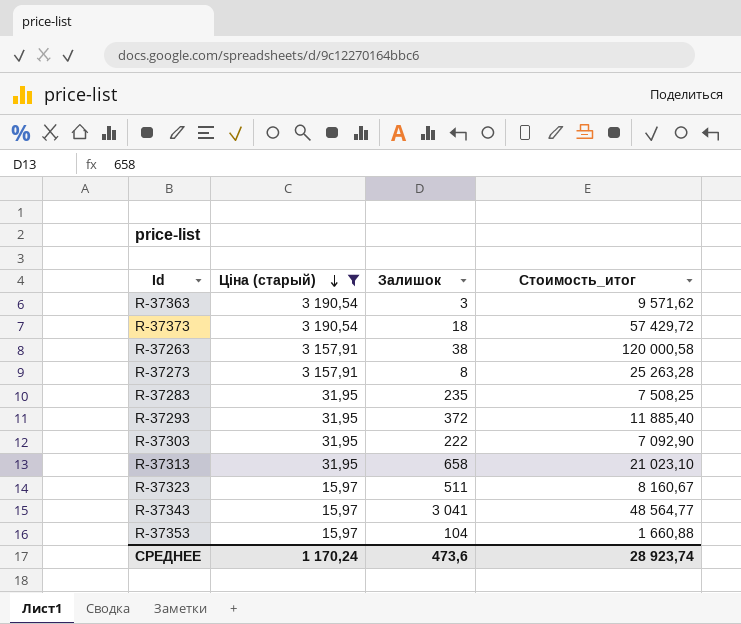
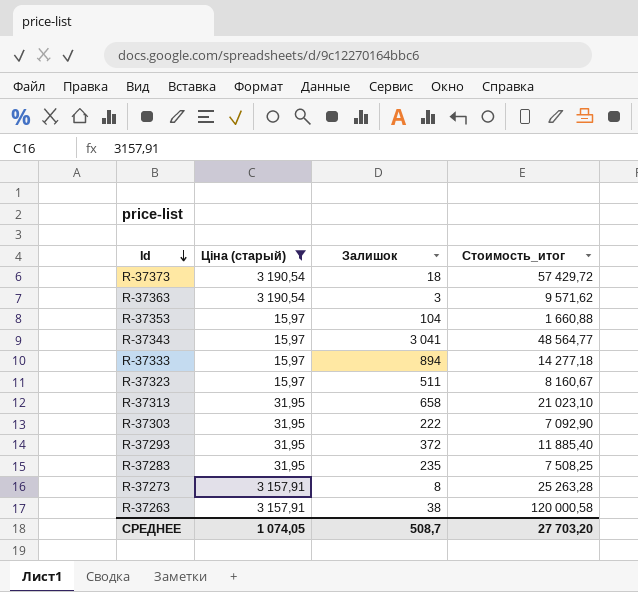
row order: Ціна (старый) descending -> Id descending
row R-37333: none -> 15,97 | 894 | 14 277,18
СРЕДНЕЕ | Ціна (старый): 1 170,24 -> 1 074,05
СРЕДНЕЕ | Залишок: 473,6 -> 508,7
СРЕДНЕЕ | Стоимость_итог: 28 923,74 -> 27 703,20

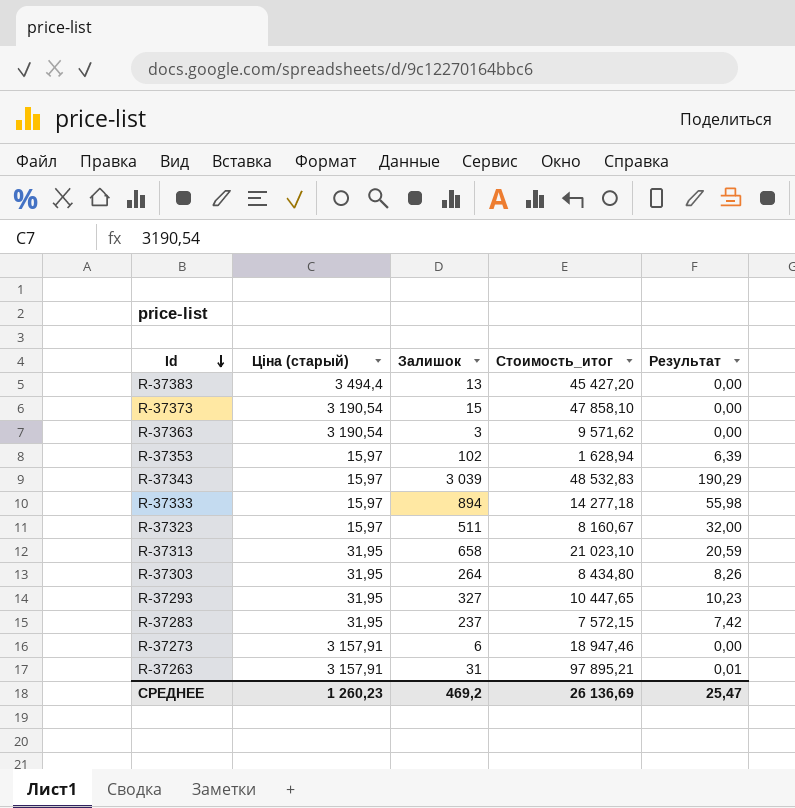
filter: Ціна (старый) != 3 494,4 -> none
column Результат | formula: none -> [Залишок] / [Ціна (старый)]
R-37373 | Залишок: 18 -> 15
R-37373 | Стоимость_итог: 57 429,72 -> 47 858,10
R-37353 | Залишок: 104 -> 102
R-37353 | Стоимость_итог: 1 660,88 -> 1 628,94
R-37343 | Залишок: 3 041 -> 3 039
R-37343 | Стоимость_итог: 48 564,77 -> 48 532,83
R-37303 | Залишок: 222 -> 264
R-37303 | Стоимость_итог: 7 092,90 -> 8 434,80
R-37293 | Залишок: 372 -> 327
R-37293 | Стоимость_итог: 11 885,40 -> 10 447,65
R-37283 | Залишок: 235 -> 237
R-37283 | Стоимость_итог: 7 508,25 -> 7 572,15
R-37273 | Залишок: 8 -> 6
R-37273 | Стоимость_итог: 25 263,28 -> 18 947,46
R-37263 | Залишок: 38 -> 31
R-37263 | Стоимость_итог: 120 000,58 -> 97 895,21
СРЕДНЕЕ | Ціна (старый): 1 074,05 -> 1 260,23
СРЕДНЕЕ | Залишок: 508,7 -> 469,2
СРЕДНЕЕ | Стоимость_итог: 27 703,20 -> 26 136,69

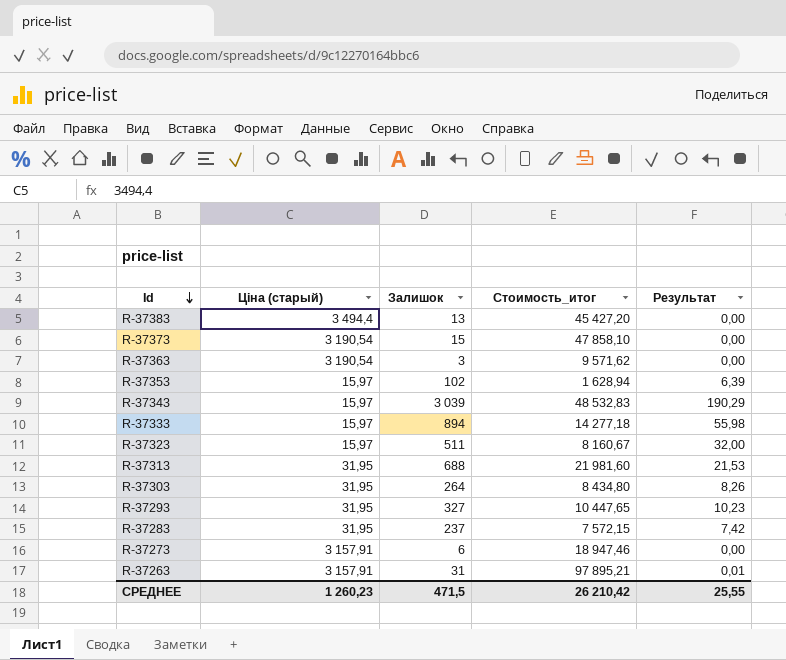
R-37313 | Залишок: 658 -> 688
R-37313 | Стоимость_итог: 21 023,10 -> 21 981,60
R-37313 | Результат: 20,59 -> 21,53
СРЕДНЕЕ | Залишок: 469,2 -> 471,5
СРЕДНЕЕ | Стоимость_итог: 26 136,69 -> 26 210,42
СРЕДНЕЕ | Результат: 25,47 -> 25,55

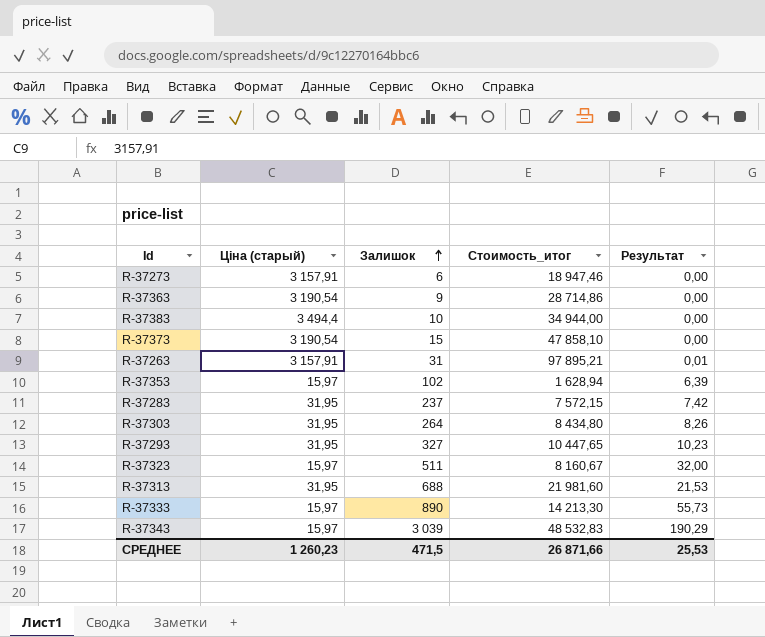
row order: Id descending -> Залишок ascending
R-37363 | Залишок: 3 -> 9
R-37363 | Стоимость_итог: 9 571,62 -> 28 714,86
R-37383 | Залишок: 13 -> 10
R-37383 | Стоимость_итог: 45 427,20 -> 34 944,00
R-37333 | Залишок: 894 -> 890
R-37333 | Стоимость_итог: 14 277,18 -> 14 213,30
R-37333 | Результат: 55,98 -> 55,73
СРЕДНЕЕ | Стоимость_итог: 26 210,42 -> 26 871,66
СРЕДНЕЕ | Результат: 25,55 -> 25,53

